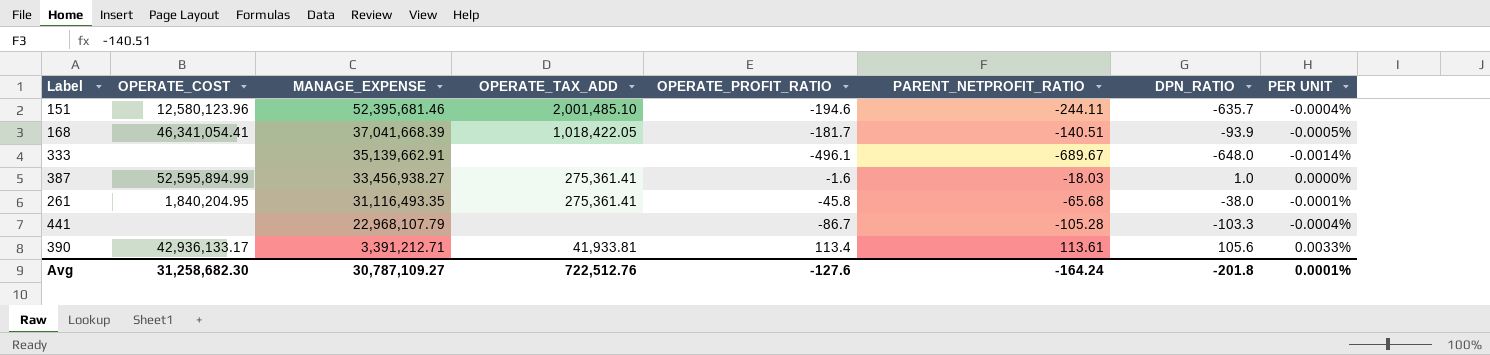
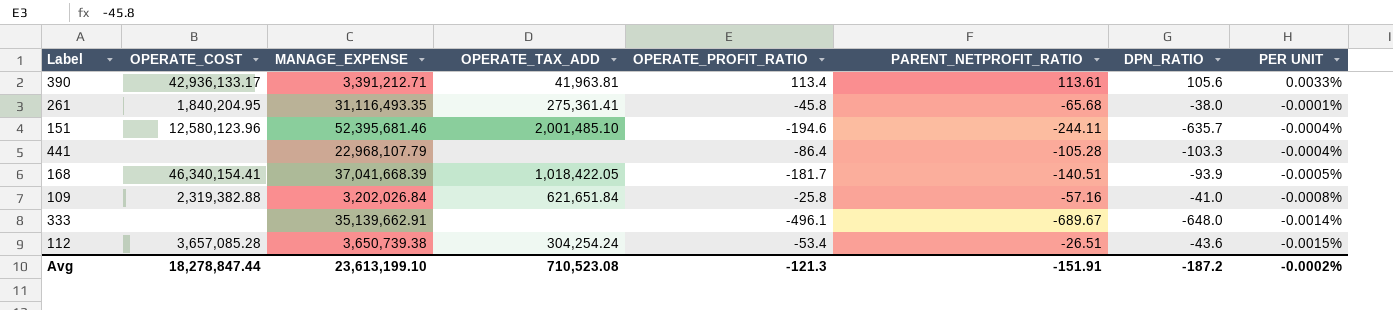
row order: MANAGE_EXPENSE descending -> PER UNIT descending
row 387: 52,595,894.99 | 33,456,938.27 | 275,361.41 | -1.6 | -18.03 | 1.0 | 0.0000% -> none
390 | OPERATE_TAX_ADD: 41,933.81 -> 41,963.81
441 | OPERATE_PROFIT_RATIO: -86.7 -> -86.4
168 | OPERATE_COST: 46,341,054.41 -> 46,340,154.41
row 109: none -> 2,319,382.88 | 3,202,026.84 | 621,651.84 | -25.8 | -57.16 | -41.0 | -0.0008%
row 112: none -> 3,657,085.28 | 3,650,739.38 | 304,254.24 | -53.4 | -26.51 | -43.6 | -0.0015%
Avg | OPERATE_COST: 31,258,682.30 -> 18,278,847.44
Avg | MANAGE_EXPENSE: 30,787,109.27 -> 23,613,199.10
Avg | OPERATE_TAX_ADD: 722,512.76 -> 710,523.08
Avg | OPERATE_PROFIT_RATIO: -127.6 -> -121.3
Avg | PARENT_NETPROFIT_RATIO: -164.24 -> -151.91
Avg | DPN_RATIO: -201.8 -> -187.2
Avg | PER UNIT: 0.0001% -> -0.0002%

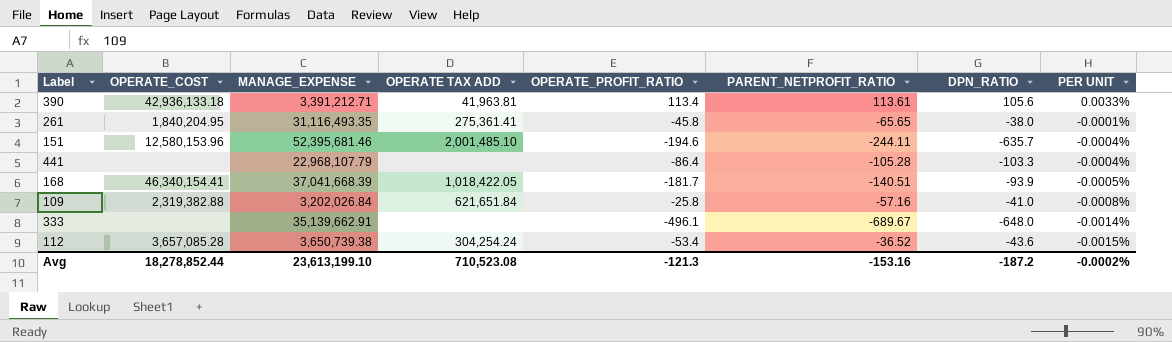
column name: OPERATE_TAX_ADD -> OPERATE TAX ADD
390 | OPERATE_COST: 42,936,133.17 -> 42,936,133.18
261 | PARENT_NETPROFIT_RATIO: -65.68 -> -65.65
151 | OPERATE_COST: 12,580,123.96 -> 12,580,153.96
112 | PARENT_NETPROFIT_RATIO: -26.51 -> -36.52
Avg | OPERATE_COST: 18,278,847.44 -> 18,278,852.44
Avg | PARENT_NETPROFIT_RATIO: -151.91 -> -153.16

